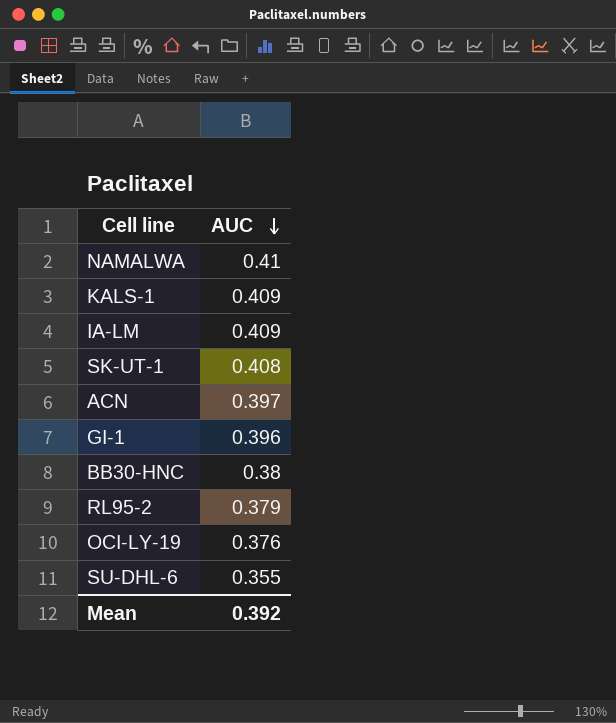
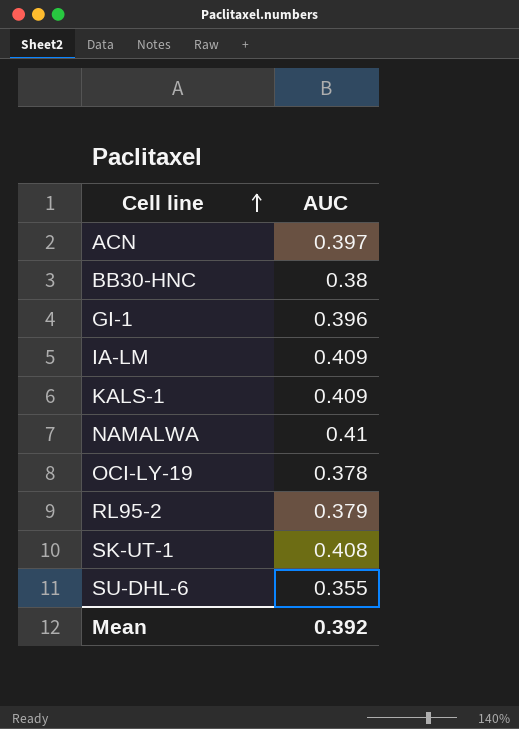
row order: AUC descending -> Cell line ascending
OCI-LY-19 | AUC: 0.376 -> 0.378

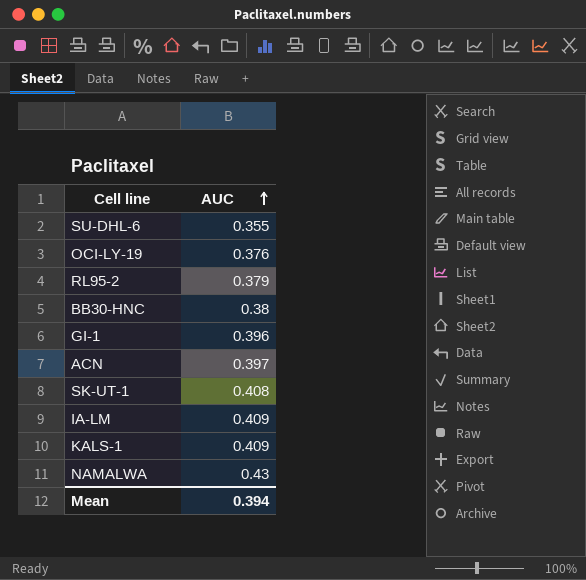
row order: Cell line ascending -> AUC ascending
OCI-LY-19 | AUC: 0.378 -> 0.376
NAMALWA | AUC: 0.41 -> 0.43
Mean | AUC: 0.392 -> 0.394

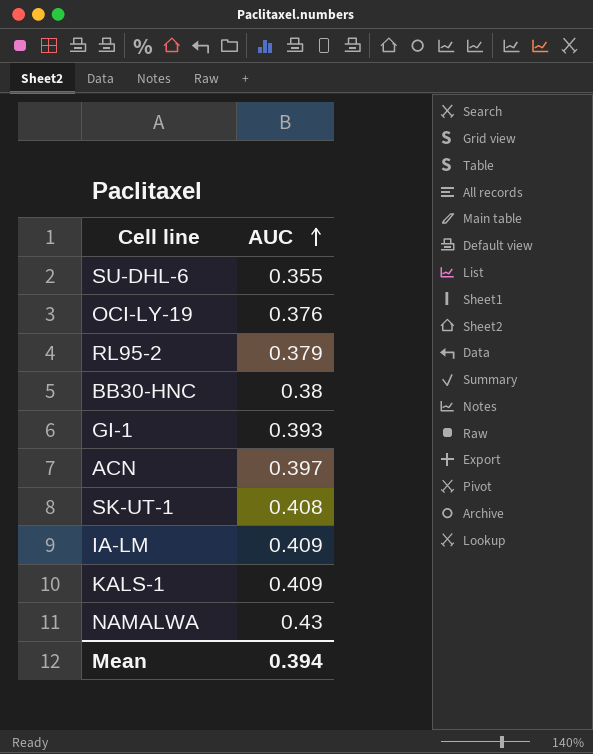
GI-1 | AUC: 0.396 -> 0.393

